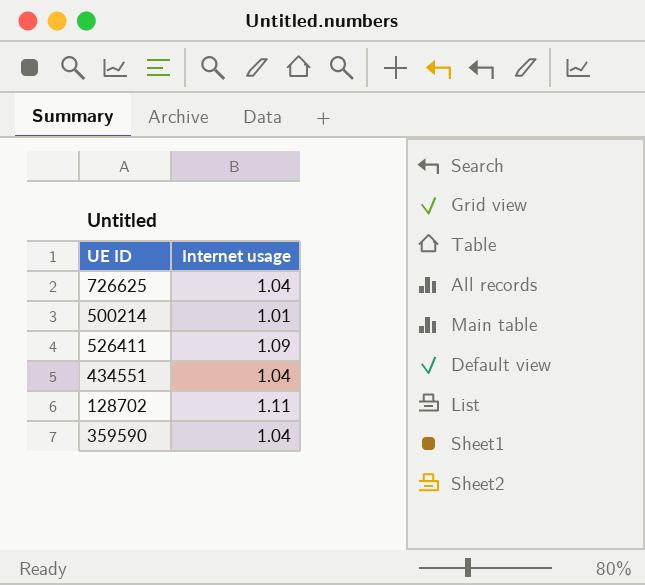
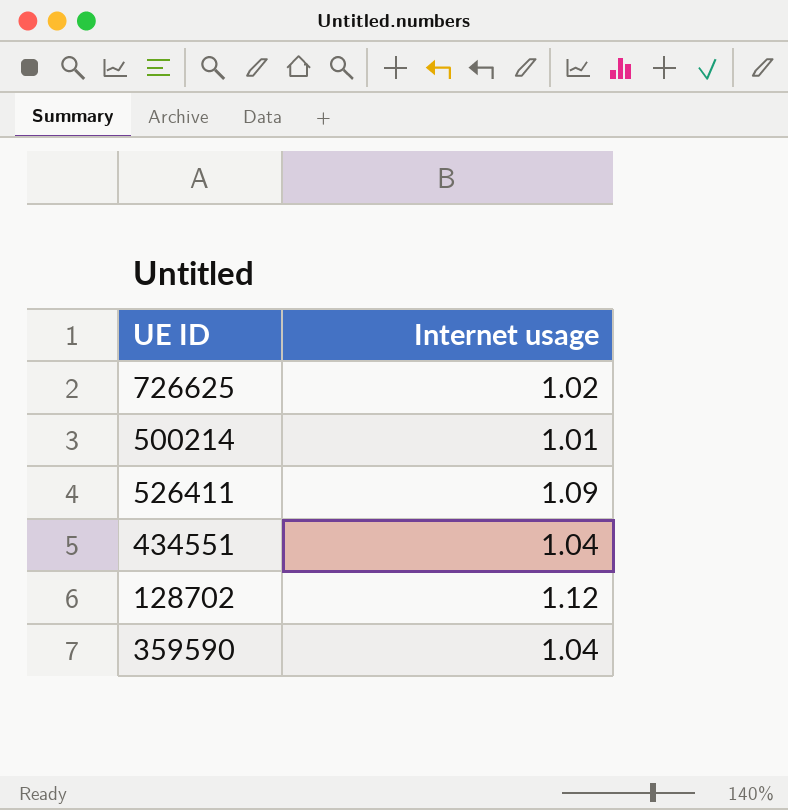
726625 | Internet usage: 1.04 -> 1.02
128702 | Internet usage: 1.11 -> 1.12

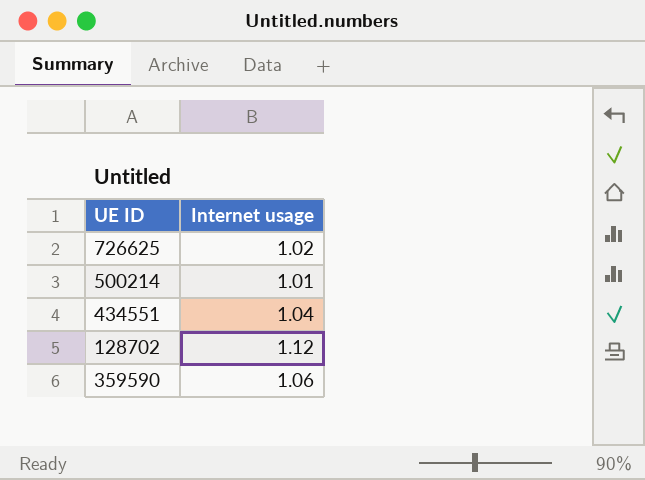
row 526411: 1.09 -> none
359590 | Internet usage: 1.04 -> 1.06

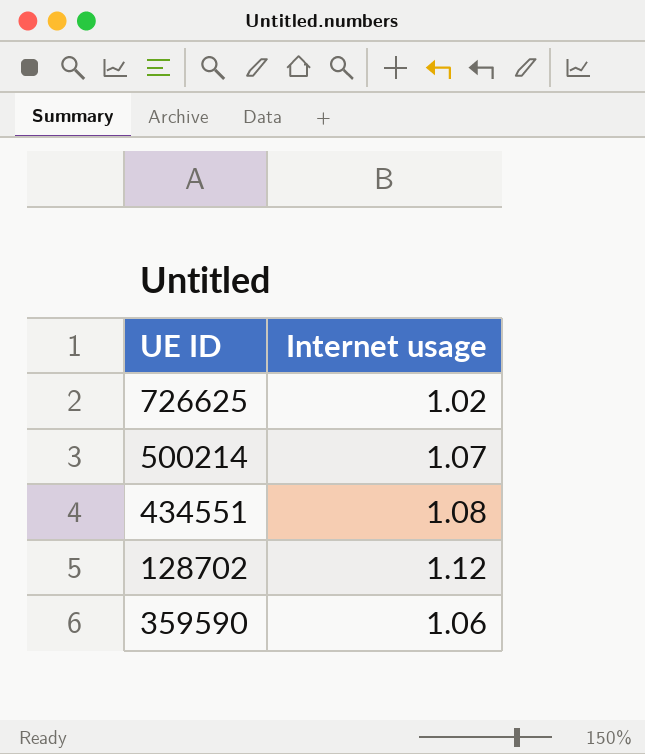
500214 | Internet usage: 1.01 -> 1.07
434551 | Internet usage: 1.04 -> 1.08

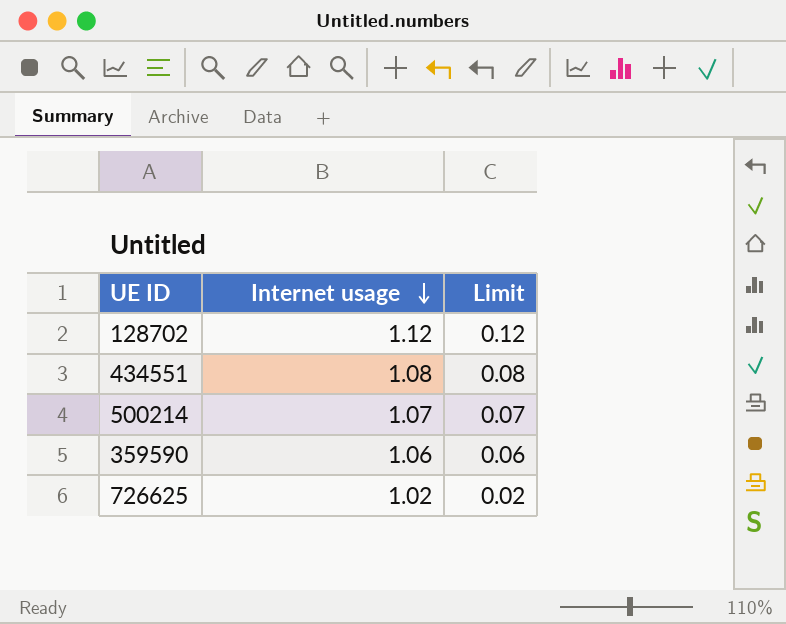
row order: none -> Internet usage descending
column Limit | formula: none -> [Internet usage] - 1

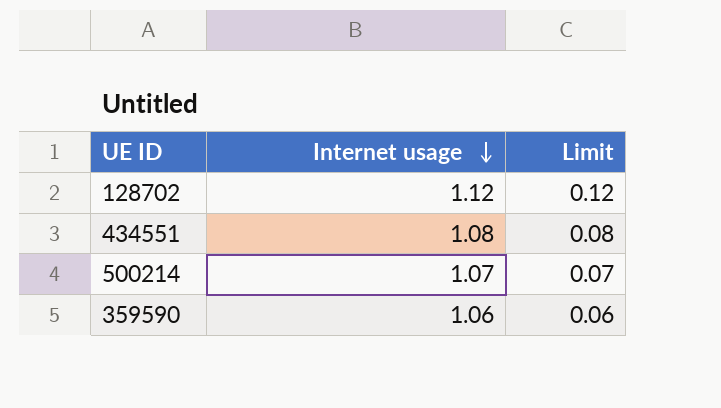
row 726625: 1.02 | 0.02 -> none

